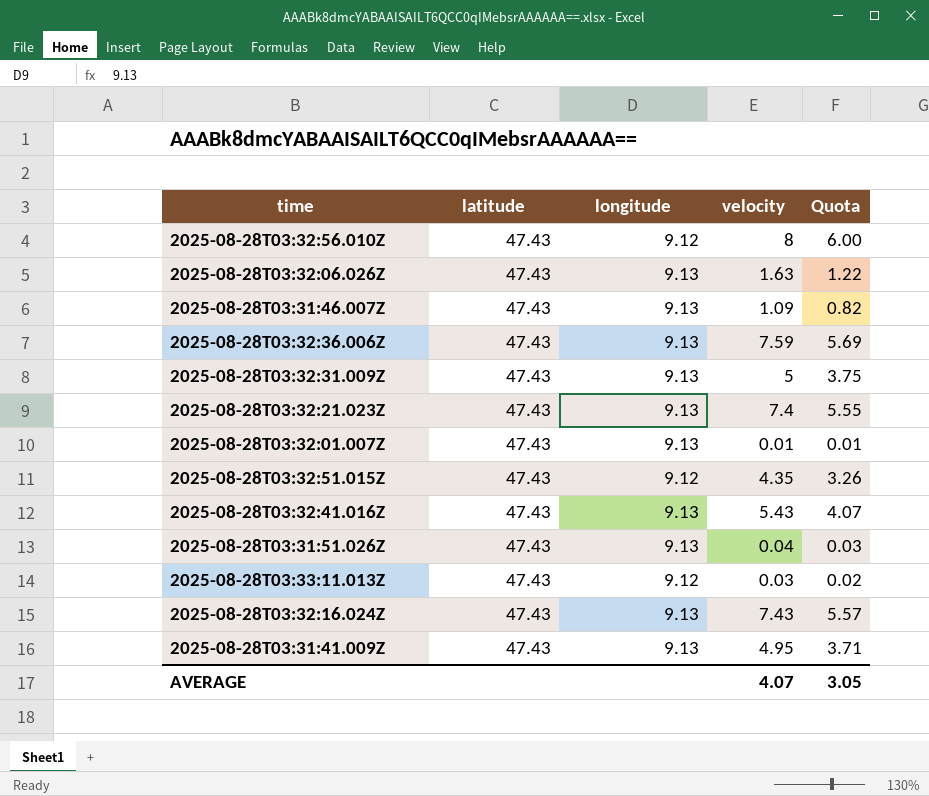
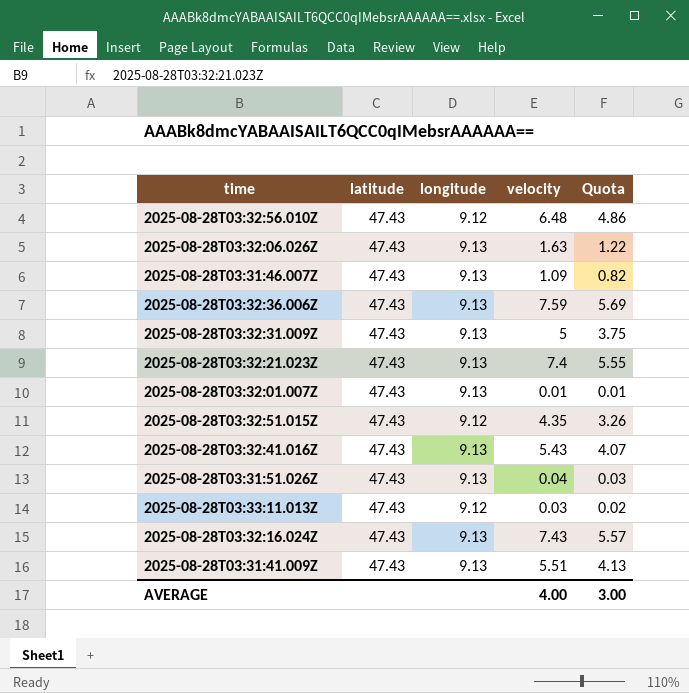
2025-08-28T03:32:56.010Z | velocity: 8 -> 6.48
2025-08-28T03:32:56.010Z | Quota: 6.00 -> 4.86
2025-08-28T03:31:41.009Z | velocity: 4.95 -> 5.51
2025-08-28T03:31:41.009Z | Quota: 3.71 -> 4.13
AVERAGE | velocity: 4.07 -> 4.00
AVERAGE | Quota: 3.05 -> 3.00

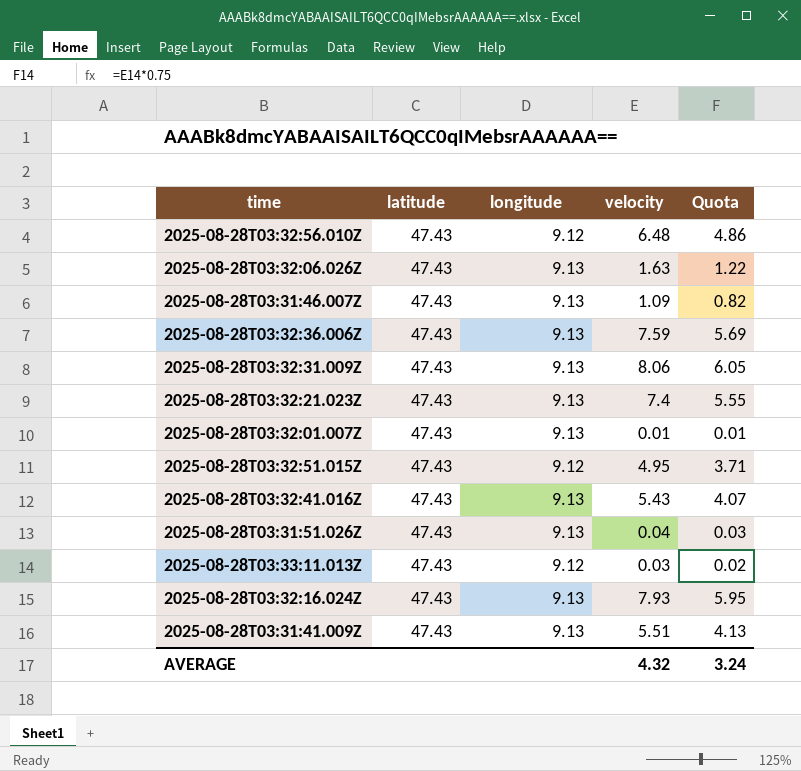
2025-08-28T03:32:31.009Z | velocity: 5 -> 8.06
2025-08-28T03:32:31.009Z | Quota: 3.75 -> 6.05
2025-08-28T03:32:51.015Z | velocity: 4.35 -> 4.95
2025-08-28T03:32:51.015Z | Quota: 3.26 -> 3.71
2025-08-28T03:32:16.024Z | velocity: 7.43 -> 7.93
2025-08-28T03:32:16.024Z | Quota: 5.57 -> 5.95
AVERAGE | velocity: 4.00 -> 4.32
AVERAGE | Quota: 3.00 -> 3.24

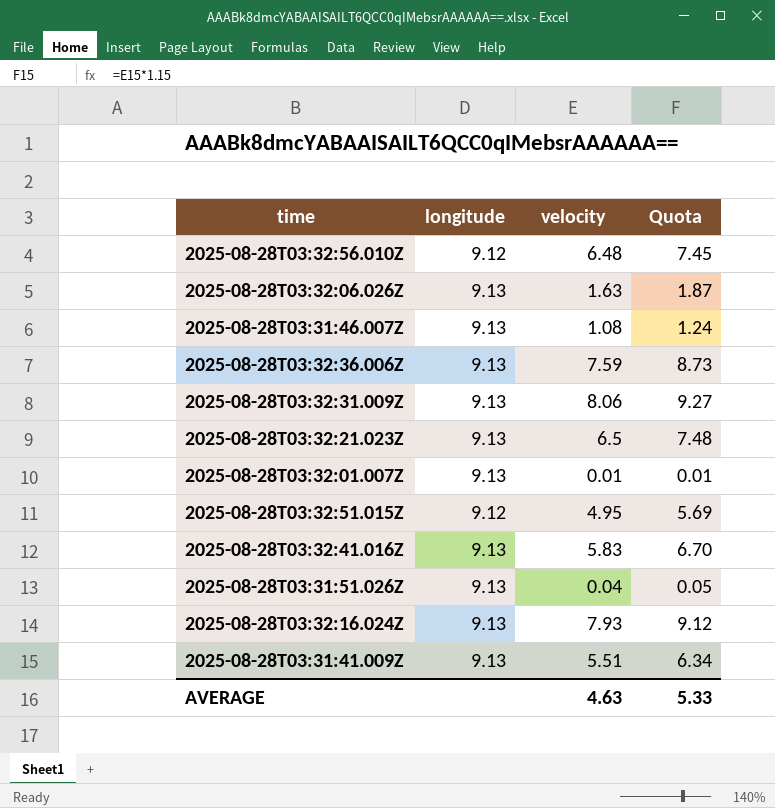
column latitude | position: 2 -> none
column Quota | formula: [velocity] * 0.75 -> [velocity] * 1.15
row 2025-08-28T03:33:11.013Z: 47.43 | 9.12 | 0.03 | 0.02 -> none
2025-08-28T03:31:46.007Z | velocity: 1.09 -> 1.08
2025-08-28T03:32:21.023Z | velocity: 7.4 -> 6.5
2025-08-28T03:32:41.016Z | velocity: 5.43 -> 5.83
AVERAGE | velocity: 4.32 -> 4.63
AVERAGE | Quota: 3.24 -> 5.33

